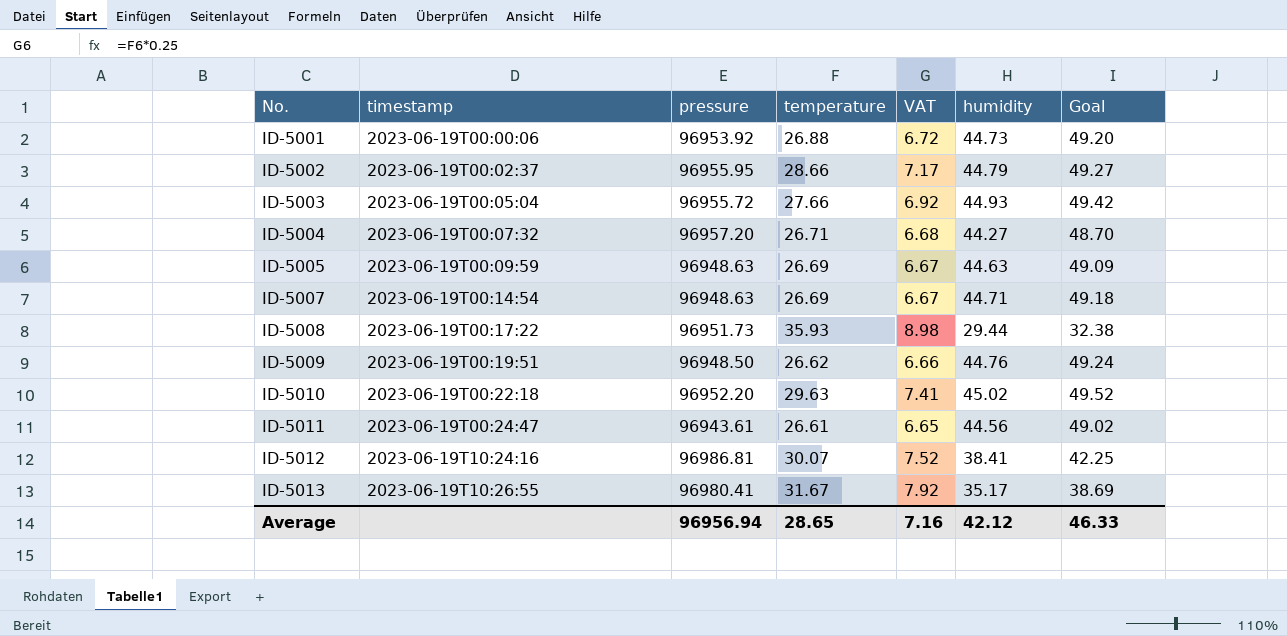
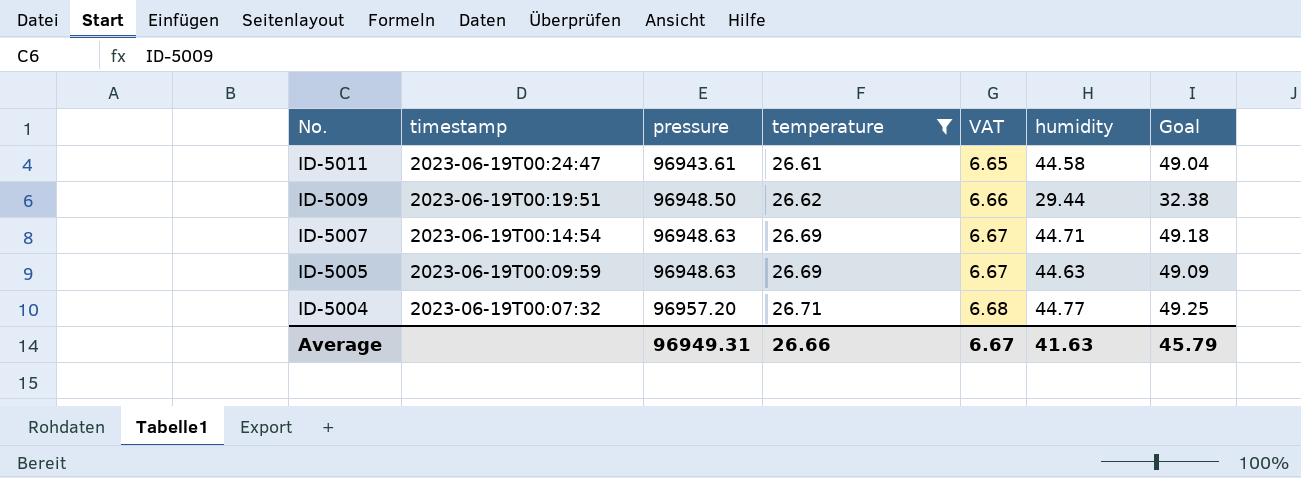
filter: none -> temperature <= 26.71
row order: No. ascending -> No. descending
ID-5011 | humidity: 44.56 -> 44.58
ID-5011 | Goal: 49.02 -> 49.04
ID-5009 | humidity: 44.76 -> 29.44
ID-5009 | Goal: 49.24 -> 32.38
ID-5004 | humidity: 44.27 -> 44.77
ID-5004 | Goal: 48.70 -> 49.25
Average | pressure: 96956.94 -> 96949.31
Average | temperature: 28.65 -> 26.66
Average | VAT: 7.16 -> 6.67
Average | humidity: 42.12 -> 41.63
Average | Goal: 46.33 -> 45.79

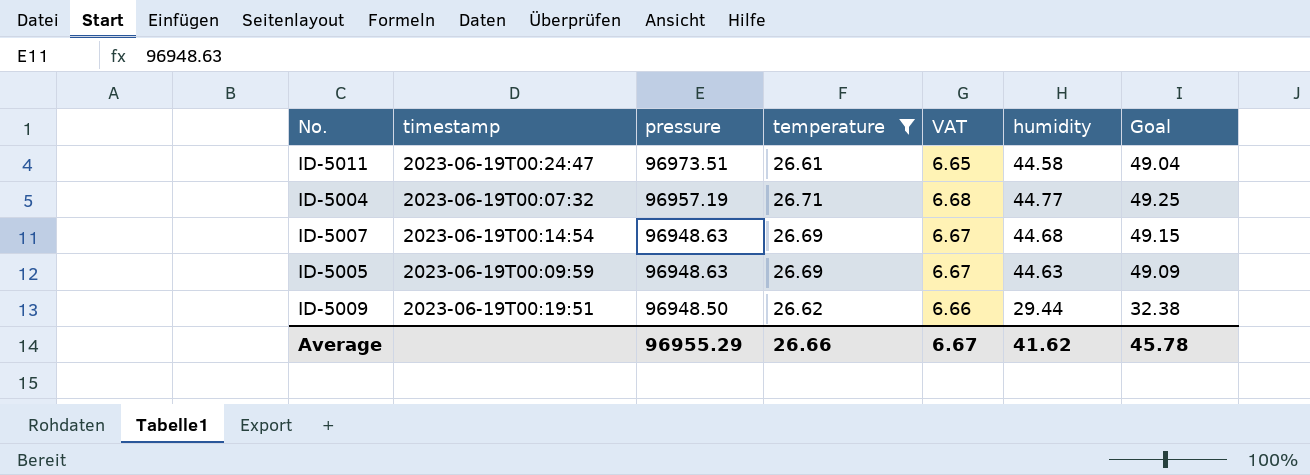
row order: No. descending -> pressure descending
ID-5011 | pressure: 96943.61 -> 96973.51
ID-5004 | pressure: 96957.20 -> 96957.19
ID-5007 | humidity: 44.71 -> 44.68
ID-5007 | Goal: 49.18 -> 49.15
Average | pressure: 96949.31 -> 96955.29
Average | humidity: 41.63 -> 41.62
Average | Goal: 45.79 -> 45.78

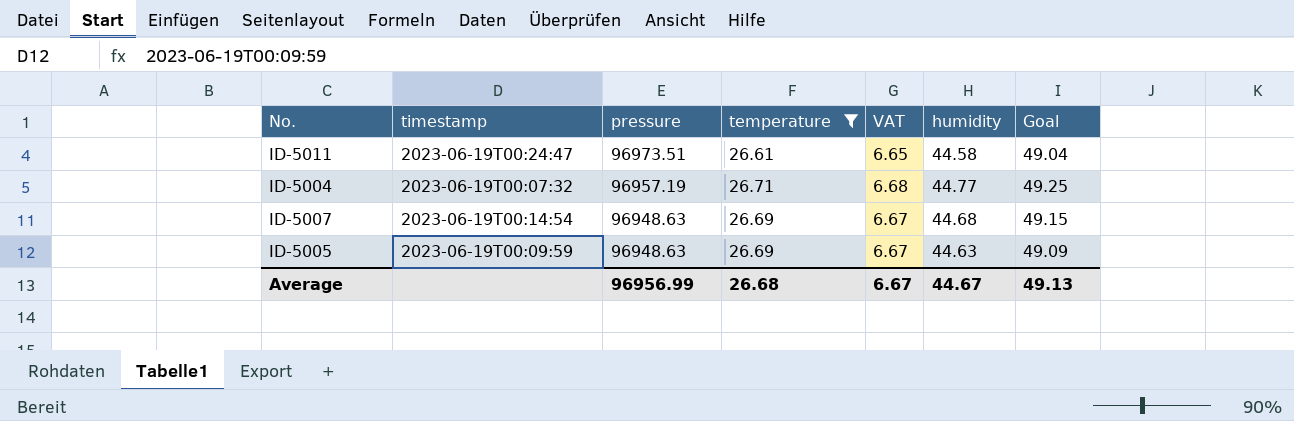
row ID-5009: 2023-06-19T00:19:51 | 96948.50 | 26.62 | 6.66 | 29.44 | 32.38 -> none
Average | pressure: 96955.29 -> 96956.99
Average | temperature: 26.66 -> 26.68
Average | humidity: 41.62 -> 44.67
Average | Goal: 45.78 -> 49.13

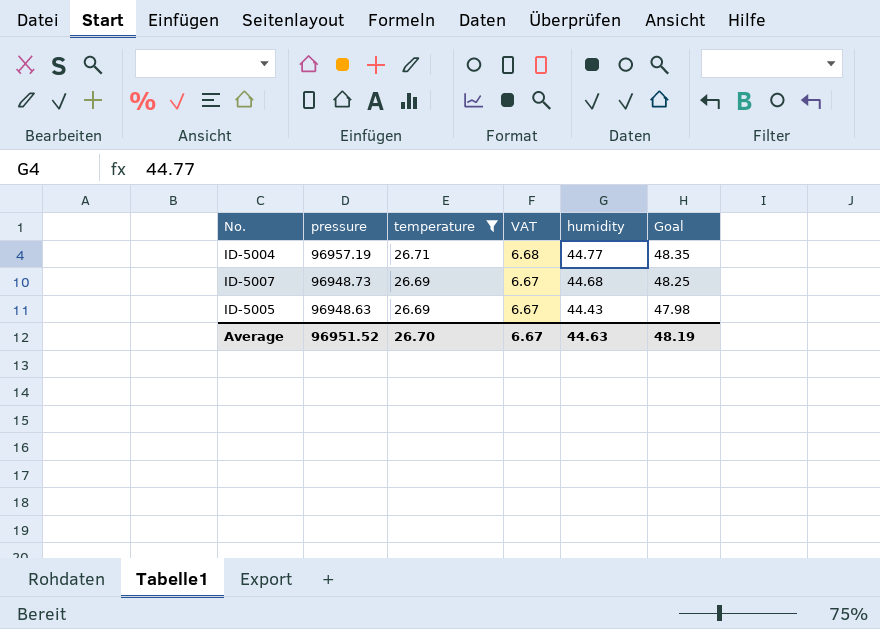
column timestamp | position: 2 -> none
column Goal | formula: [humidity] * 1.1 -> [humidity] * 1.08
row ID-5011: 2023-06-19T00:24:47 | 96973.51 | 26.61 | 6.65 | 44.58 | 49.04 -> none
ID-5007 | pressure: 96948.63 -> 96948.73
ID-5005 | humidity: 44.63 -> 44.43
Average | pressure: 96956.99 -> 96951.52
Average | temperature: 26.68 -> 26.70
Average | humidity: 44.67 -> 44.63
Average | Goal: 49.13 -> 48.19

